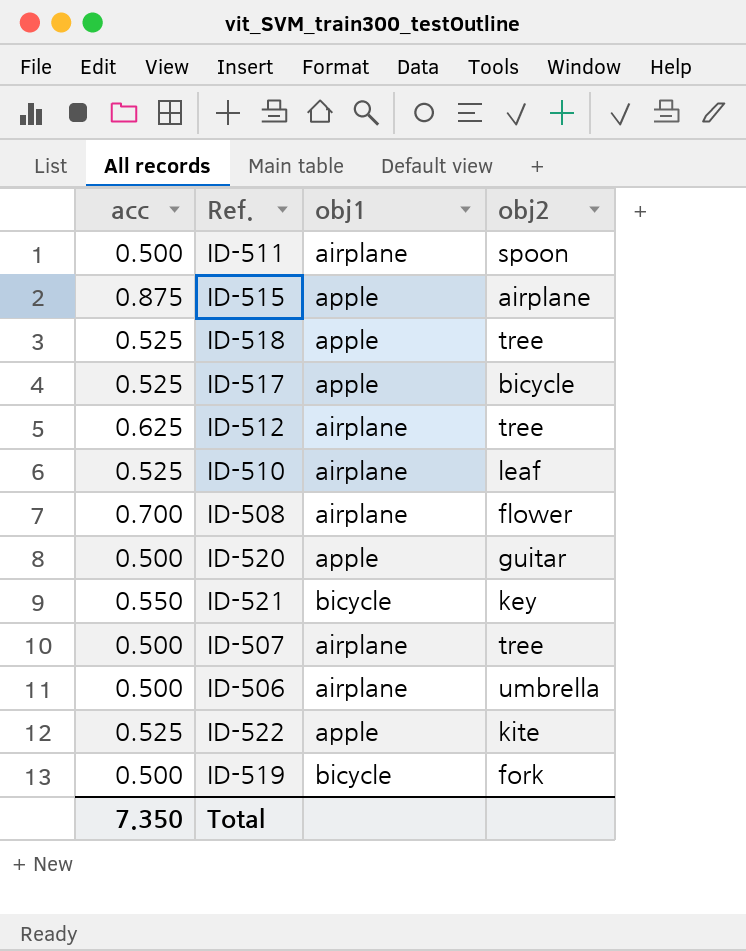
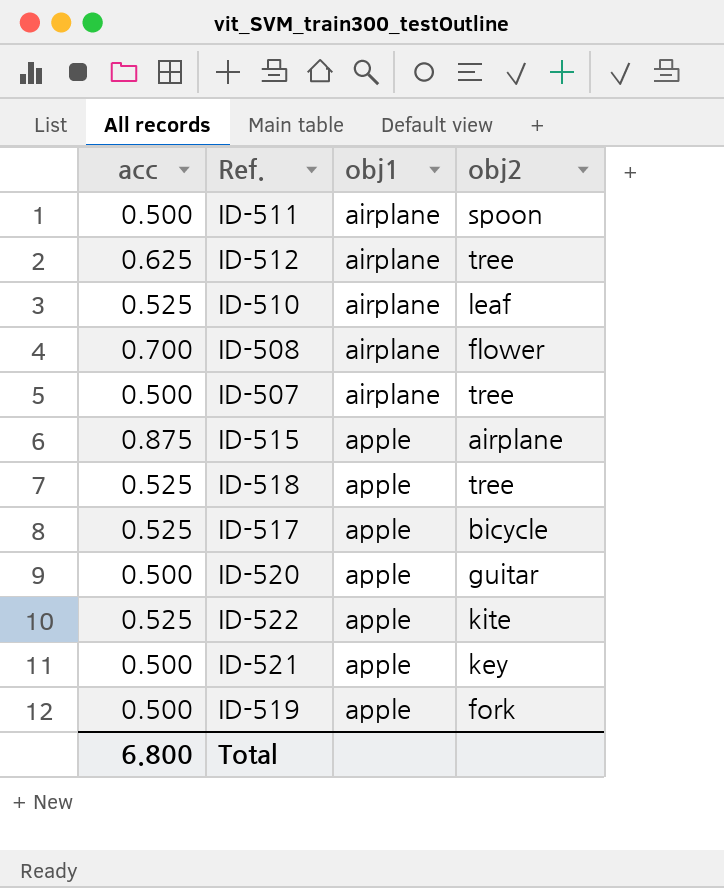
row order: none -> obj1 ascending
row ID-506: 0.500 | airplane | umbrella -> none
ID-521 | acc: 0.550 -> 0.500
ID-521 | obj1: bicycle -> apple
ID-519 | obj1: bicycle -> apple
Total | acc: 7.350 -> 6.800

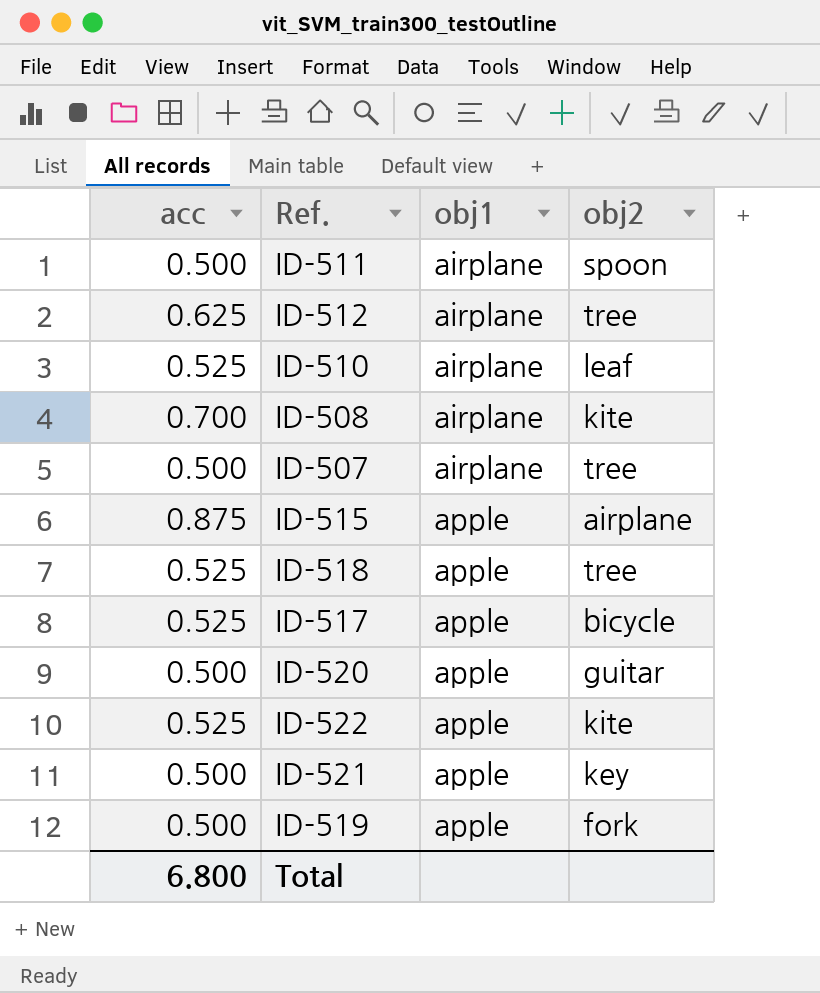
ID-508 | obj2: flower -> kite

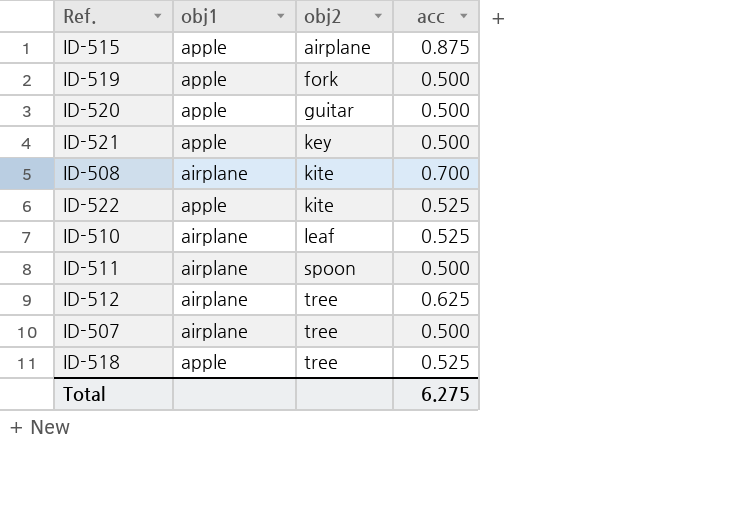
row order: obj1 ascending -> obj2 ascending
column acc | position: 1 -> 4
row ID-517: 0.525 | apple | bicycle -> none
Total | acc: 6.800 -> 6.275

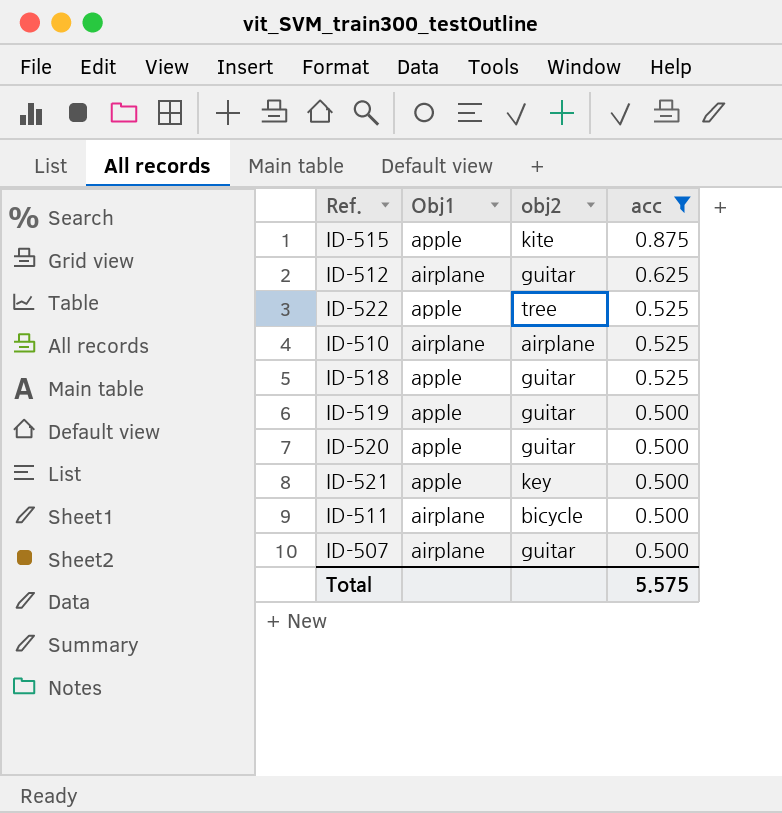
filter: none -> acc != 0.700
row order: obj2 ascending -> acc descending
column name: obj1 -> Obj1
ID-515 | obj2: airplane -> kite
ID-512 | obj2: tree -> guitar
ID-522 | obj2: kite -> tree
ID-510 | obj2: leaf -> airplane
ID-518 | obj2: tree -> guitar
ID-519 | obj2: fork -> guitar
ID-511 | obj2: spoon -> bicycle
ID-507 | obj2: tree -> guitar
Total | acc: 6.275 -> 5.575

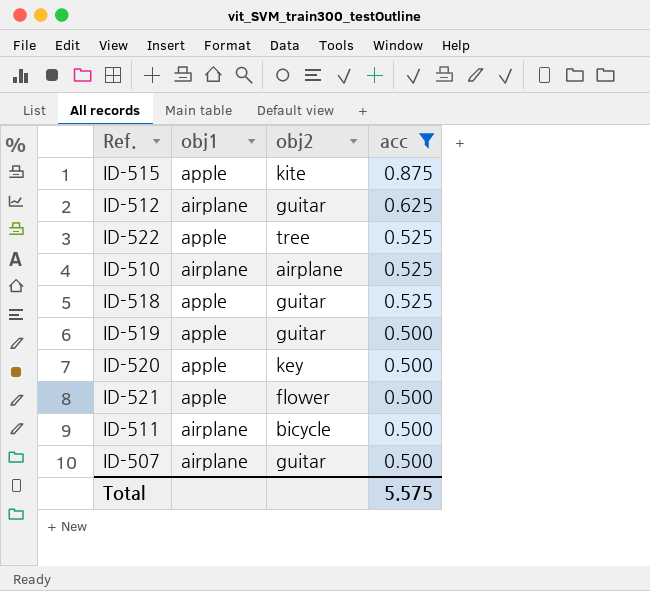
column name: Obj1 -> obj1
ID-520 | obj2: guitar -> key
ID-521 | obj2: key -> flower

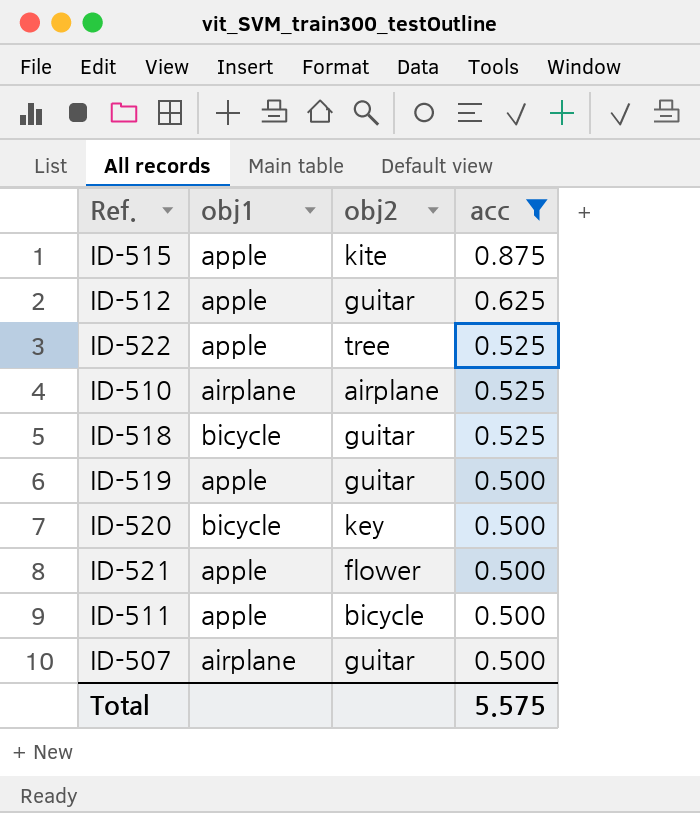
ID-512 | obj1: airplane -> apple
ID-518 | obj1: apple -> bicycle
ID-520 | obj1: apple -> bicycle
ID-511 | obj1: airplane -> apple

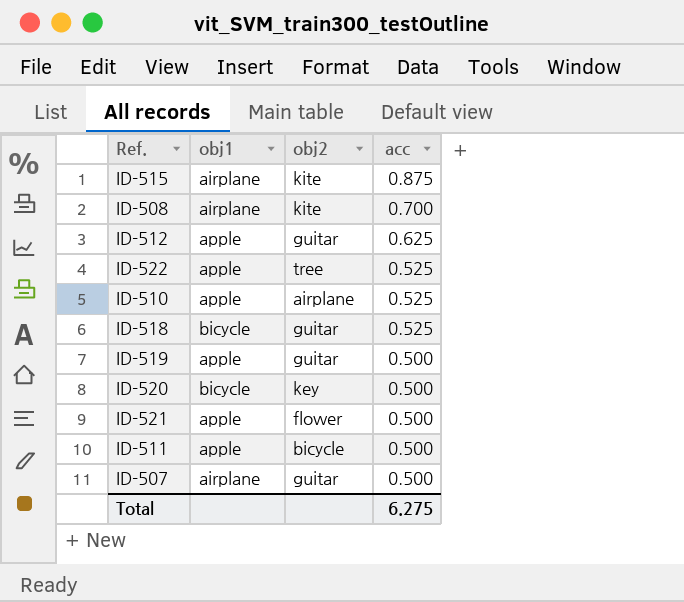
filter: acc != 0.700 -> none
ID-515 | obj1: apple -> airplane
ID-510 | obj1: airplane -> apple
Total | acc: 5.575 -> 6.275

